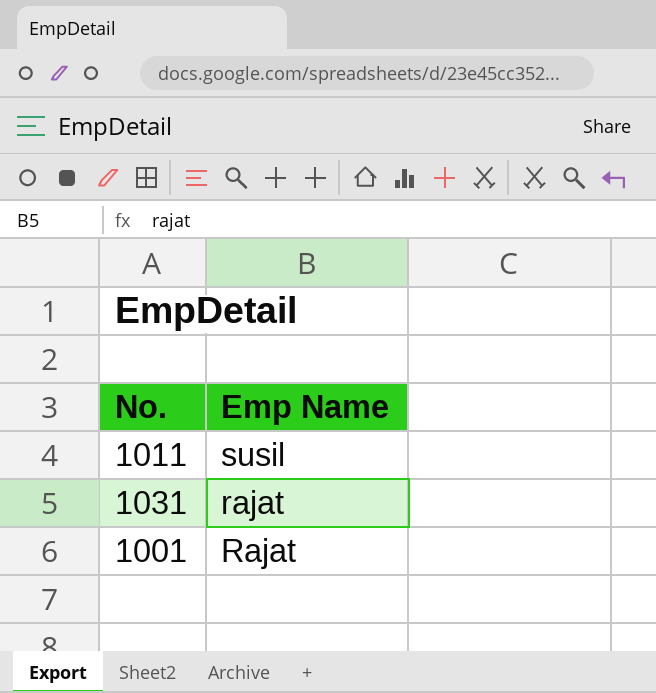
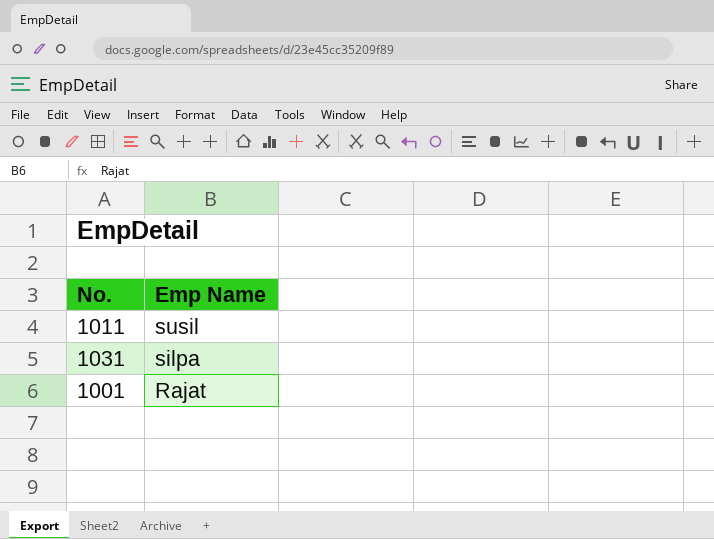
1031 | Emp Name: rajat -> silpa

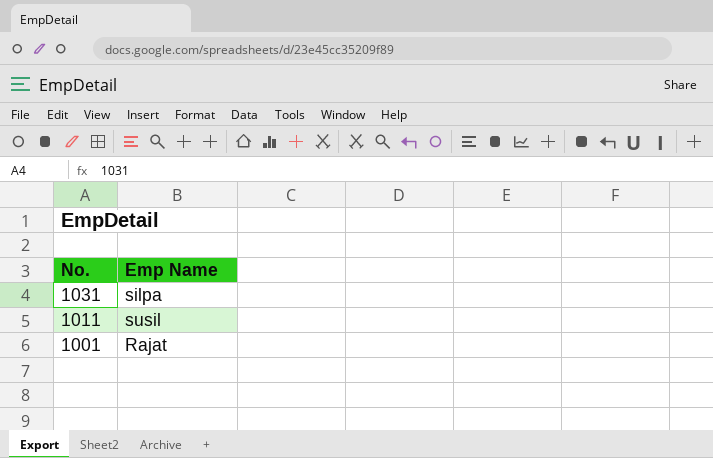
row order: Emp Name descending -> No. descending

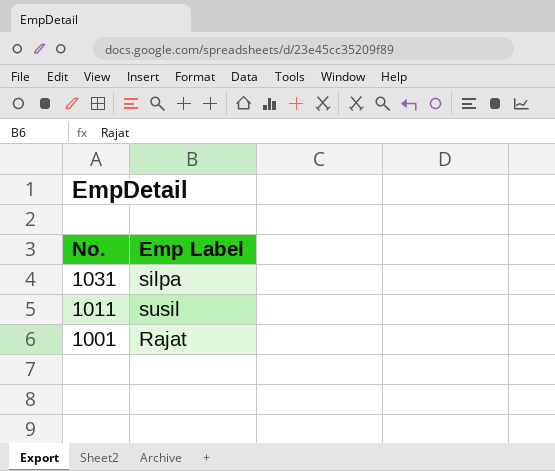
column name: Emp Name -> Emp Label

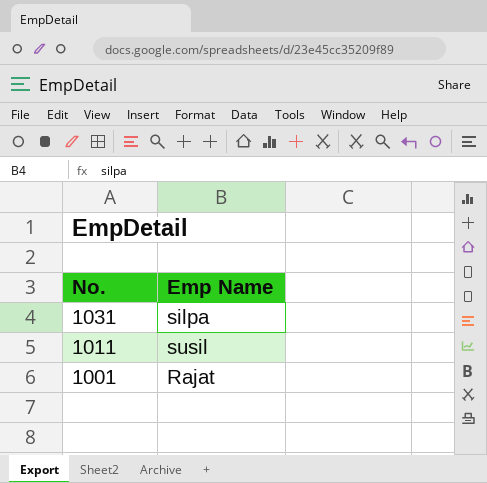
column name: Emp Label -> Emp Name

